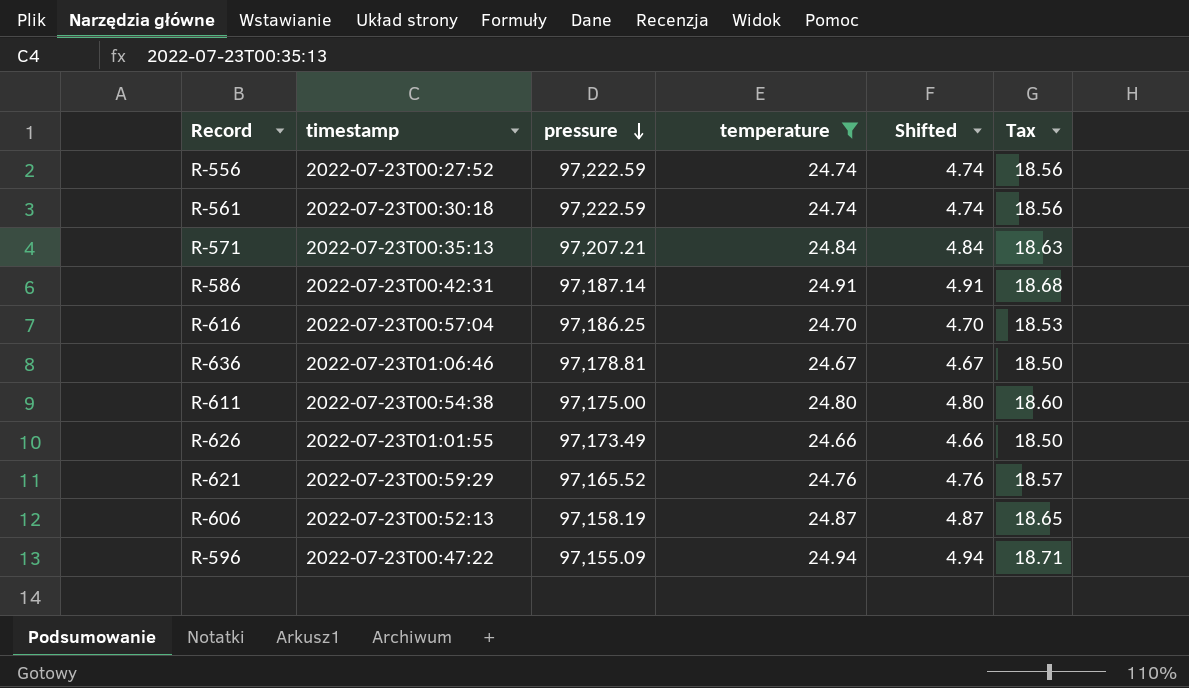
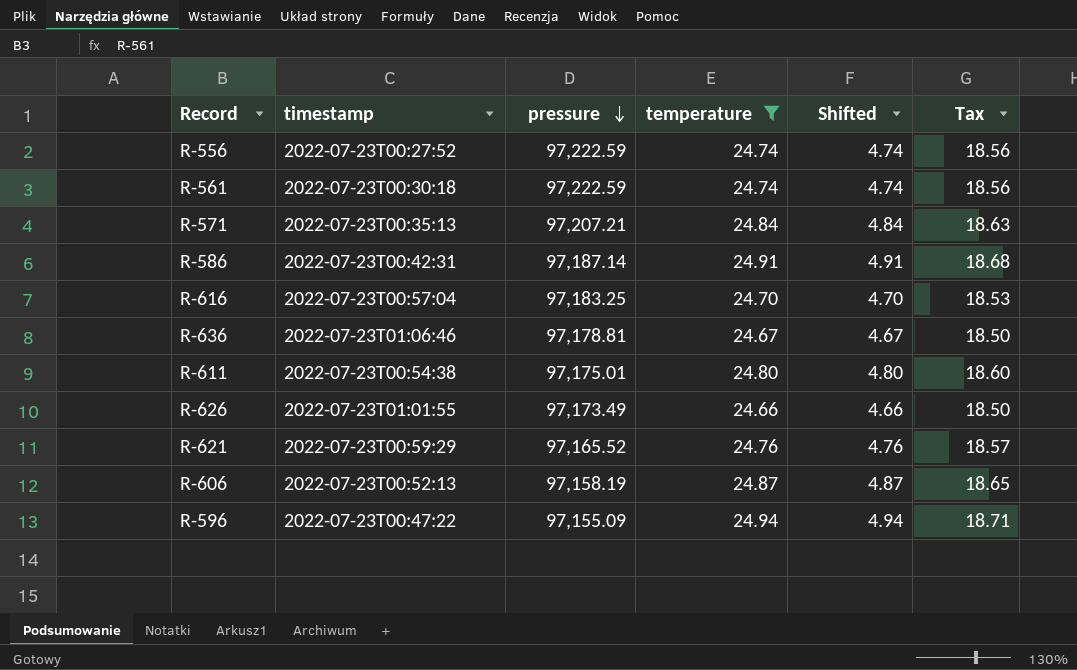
R-616 | pressure: 97,186.25 -> 97,183.25
R-611 | pressure: 97,175.00 -> 97,175.01

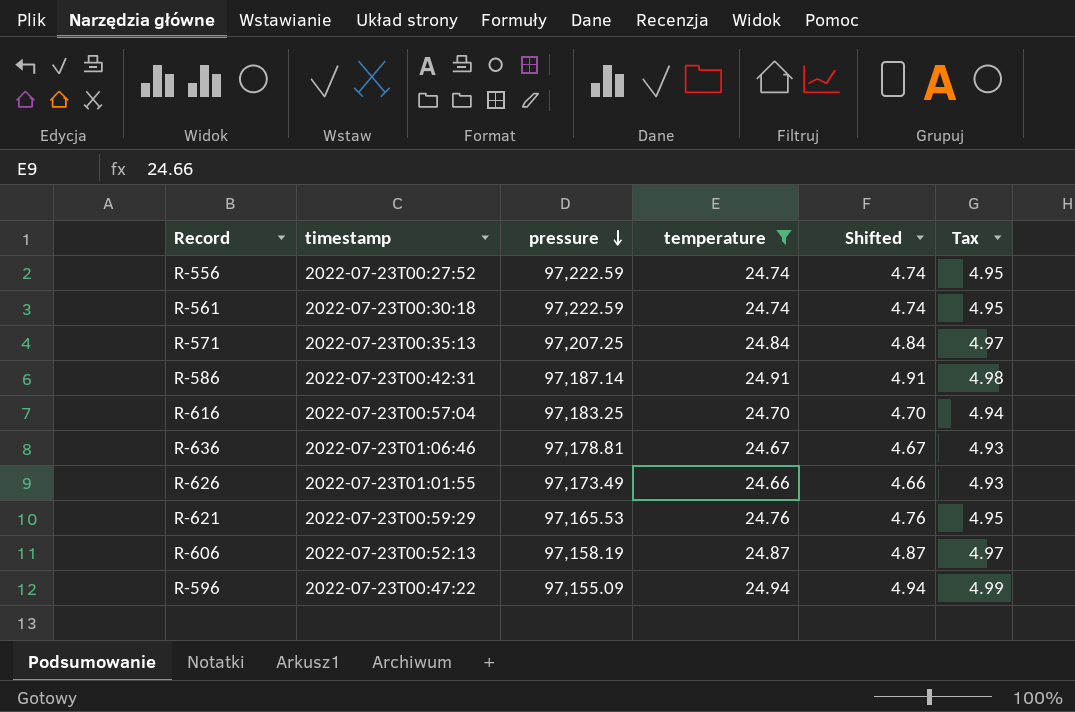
column Tax | formula: [temperature] * 0.75 -> [temperature] * 0.2
row R-611: 2022-07-23T00:54:38 | 97,175.01 | 24.80 | 4.80 | 18.60 -> none
R-571 | pressure: 97,207.21 -> 97,207.25
R-621 | pressure: 97,165.52 -> 97,165.53

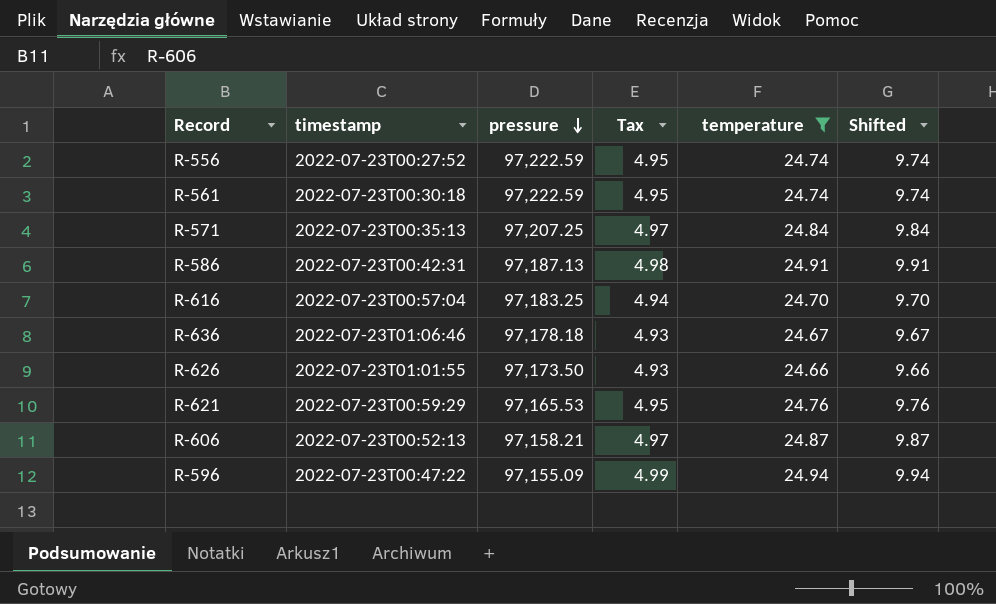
column Tax | position: 6 -> 4
column Shifted | formula: [temperature] - 20 -> [temperature] - 15
R-586 | pressure: 97,187.14 -> 97,187.13
R-636 | pressure: 97,178.81 -> 97,178.18
R-626 | pressure: 97,173.49 -> 97,173.50
R-606 | pressure: 97,158.19 -> 97,158.21

